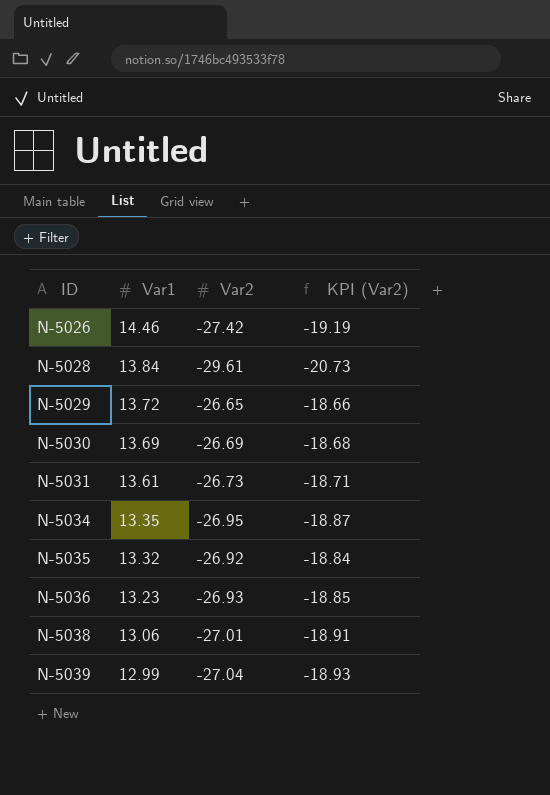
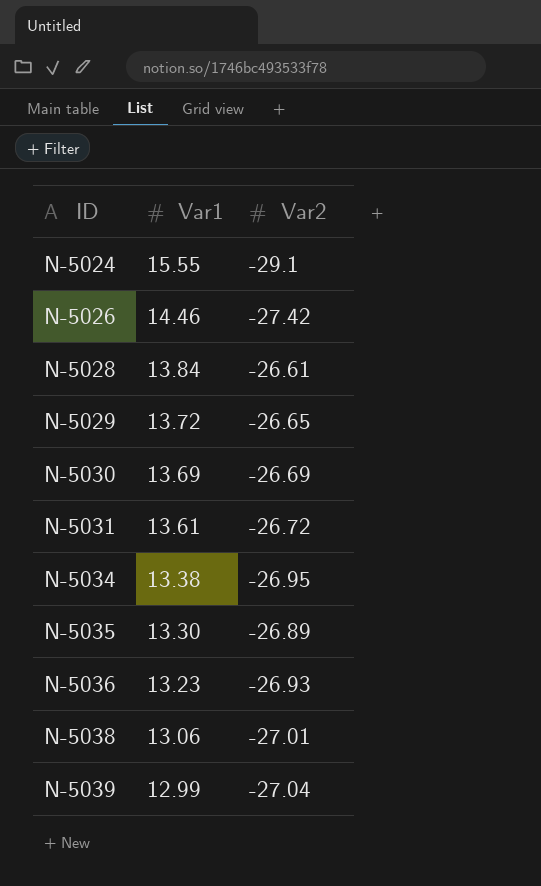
column KPI (Var2) | formula: [Var2] * 0.7 -> none
row N-5024: none -> 15.55 | -29.1
N-5028 | Var2: -29.61 -> -26.61
N-5031 | Var2: -26.73 -> -26.72
N-5034 | Var1: 13.35 -> 13.38
N-5035 | Var1: 13.32 -> 13.30
N-5035 | Var2: -26.92 -> -26.89

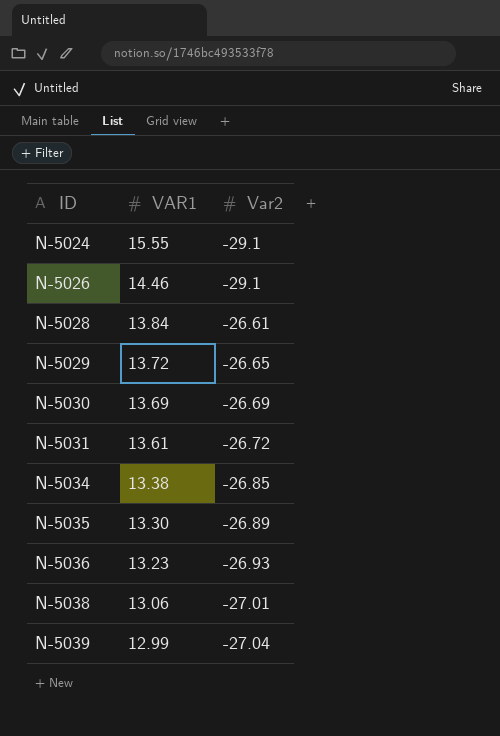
column name: Var1 -> VAR1
N-5026 | Var2: -27.42 -> -29.1
N-5034 | Var2: -26.95 -> -26.85

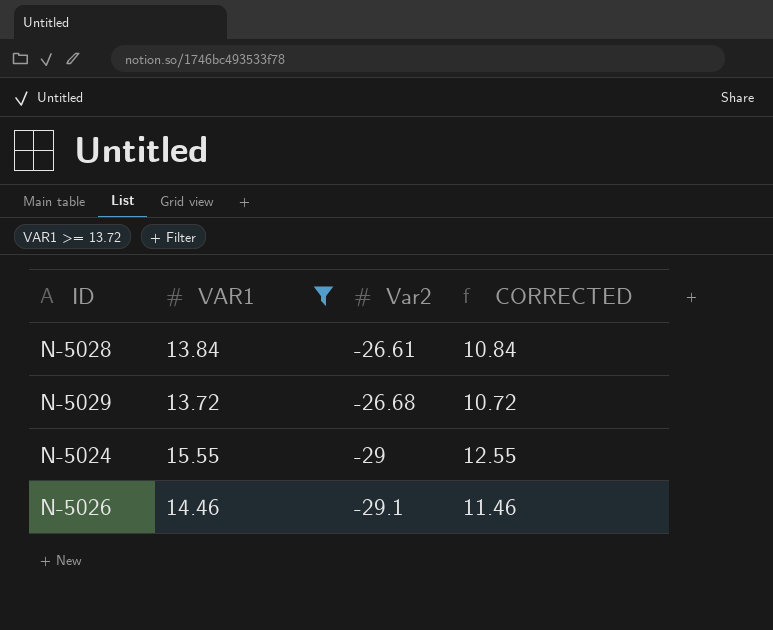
filter: none -> VAR1 >= 13.72
row order: ID ascending -> Var2 descending
column CORRECTED | formula: none -> [VAR1] - 3
N-5029 | Var2: -26.65 -> -26.68
N-5024 | Var2: -29.1 -> -29

